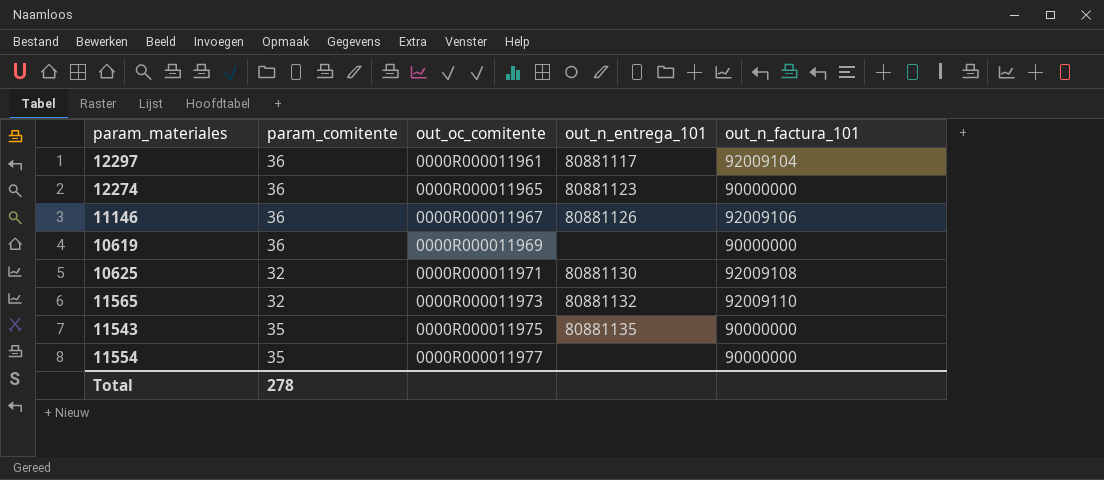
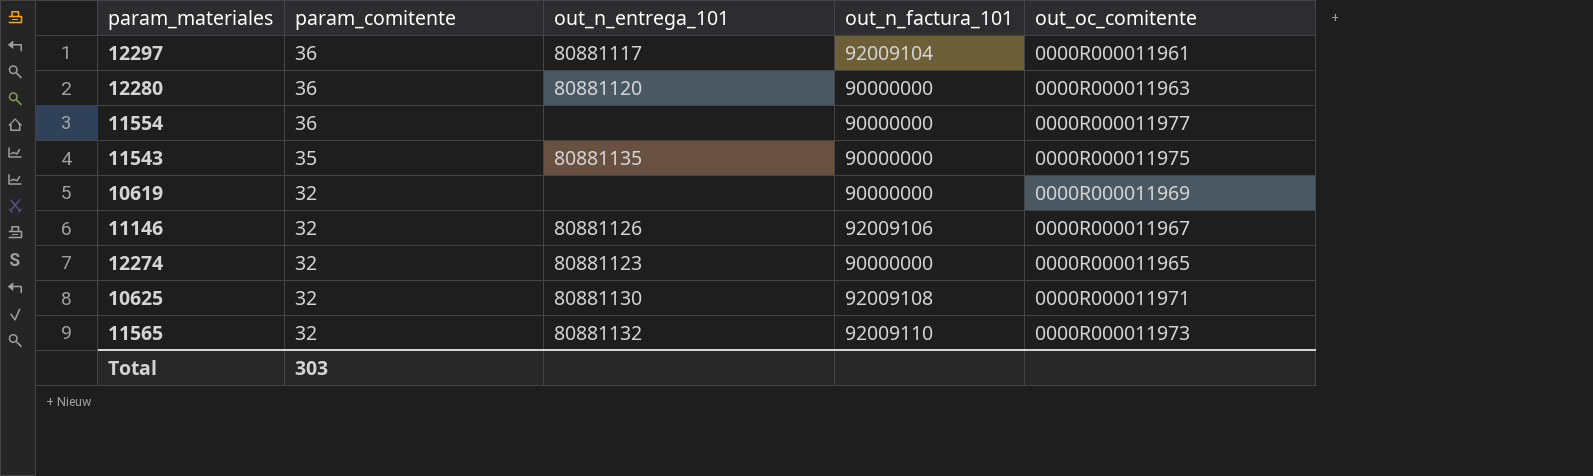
row order: out_oc_comitente ascending -> param_comitente descending
column out_oc_comitente | position: 3 -> 5
row 12280: none -> 36 | 80881120 | 90000000 | 0000R000011963
11554 | param_comitente: 35 -> 36
10619 | param_comitente: 36 -> 32
11146 | param_comitente: 36 -> 32
12274 | param_comitente: 36 -> 32
Total | param_comitente: 278 -> 303

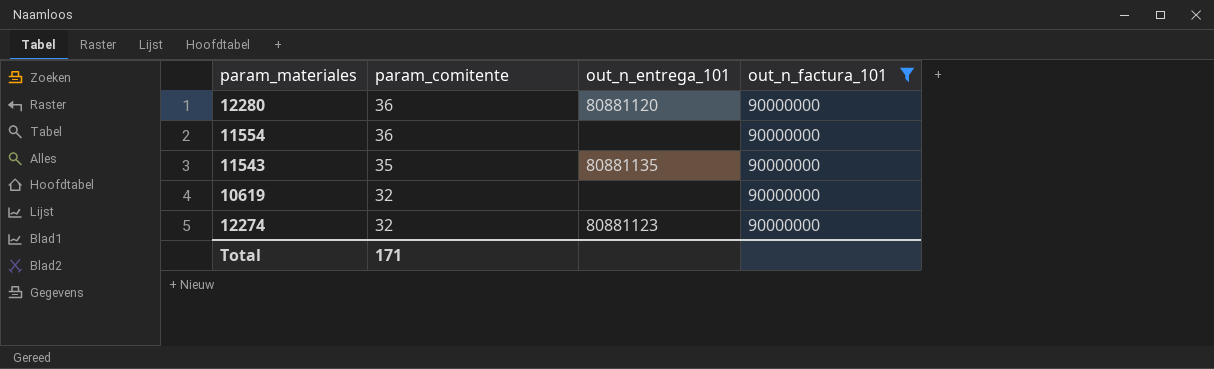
filter: none -> out_n_factura_101 = 90000000
column out_oc_comitente | position: 5 -> none
Total | param_comitente: 303 -> 171

